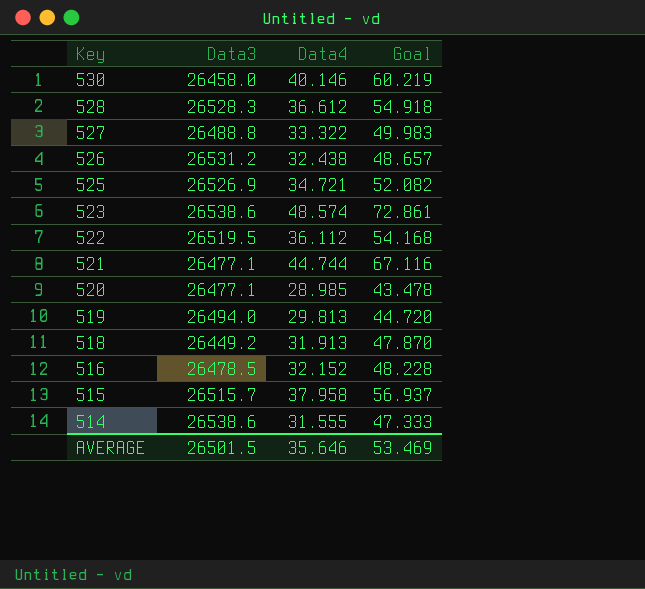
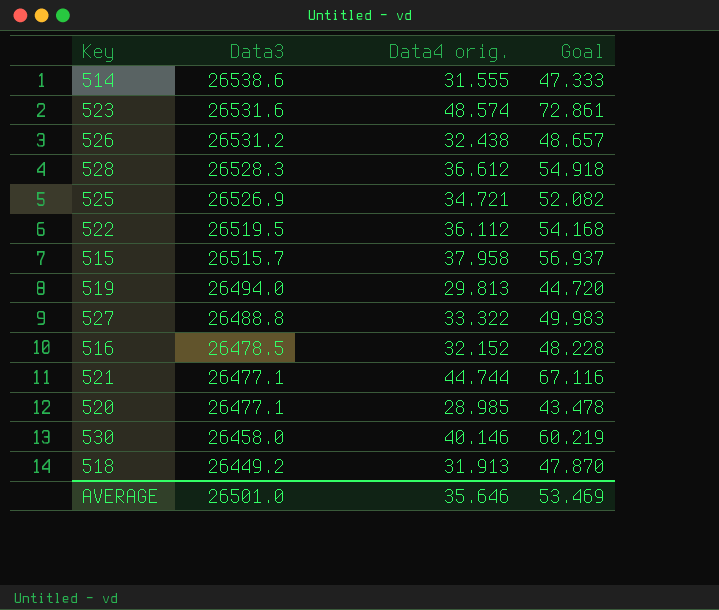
row order: Key descending -> Data3 descending
column name: Data4 -> Data4 orig.
523 | Data3: 26538.6 -> 26531.6
AVERAGE | Data3: 26501.5 -> 26501.0

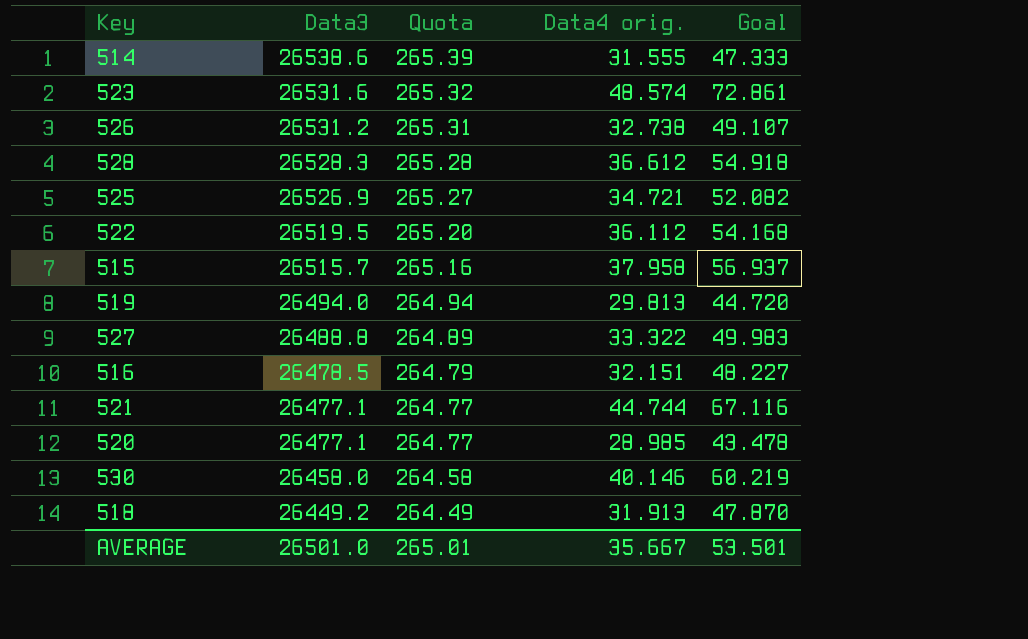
column Quota | formula: none -> [Data3] * 0.01
526 | Data4 orig.: 32.438 -> 32.738
526 | Goal: 48.657 -> 49.107
516 | Data4 orig.: 32.152 -> 32.151
516 | Goal: 48.228 -> 48.227
AVERAGE | Data4 orig.: 35.646 -> 35.667
AVERAGE | Goal: 53.469 -> 53.501

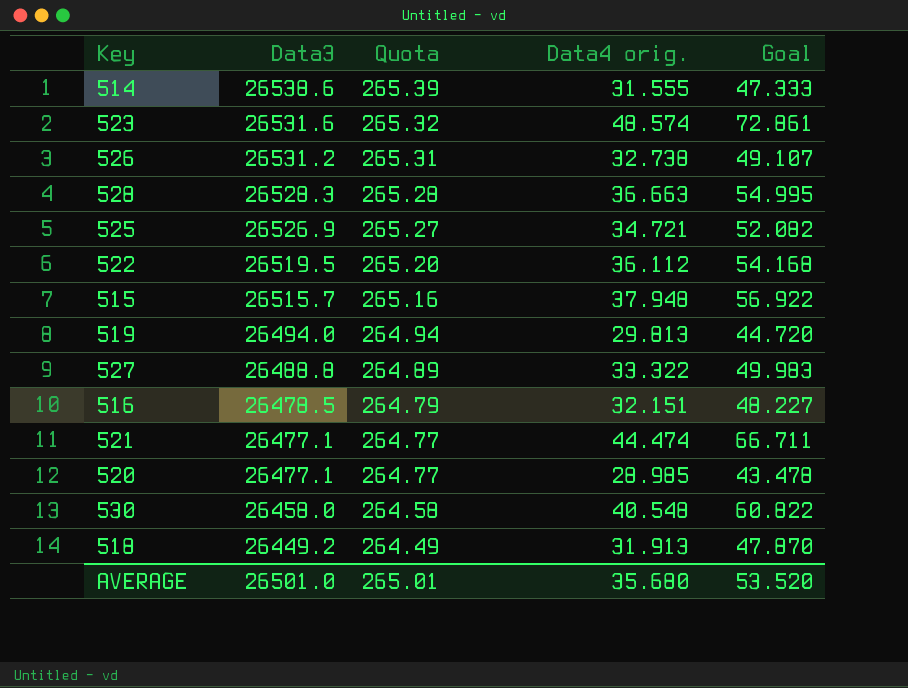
528 | Data4 orig.: 36.612 -> 36.663
528 | Goal: 54.918 -> 54.995
515 | Data4 orig.: 37.958 -> 37.948
515 | Goal: 56.937 -> 56.922
521 | Data4 orig.: 44.744 -> 44.474
521 | Goal: 67.116 -> 66.711
530 | Data4 orig.: 40.146 -> 40.548
530 | Goal: 60.219 -> 60.822
AVERAGE | Data4 orig.: 35.667 -> 35.680
AVERAGE | Goal: 53.501 -> 53.520

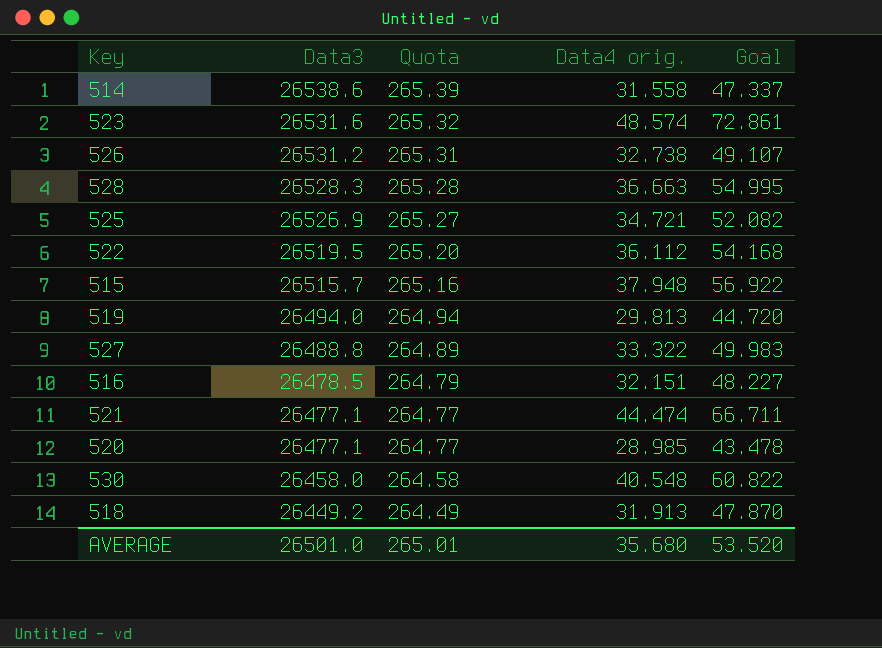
514 | Data4 orig.: 31.555 -> 31.558
514 | Goal: 47.333 -> 47.337

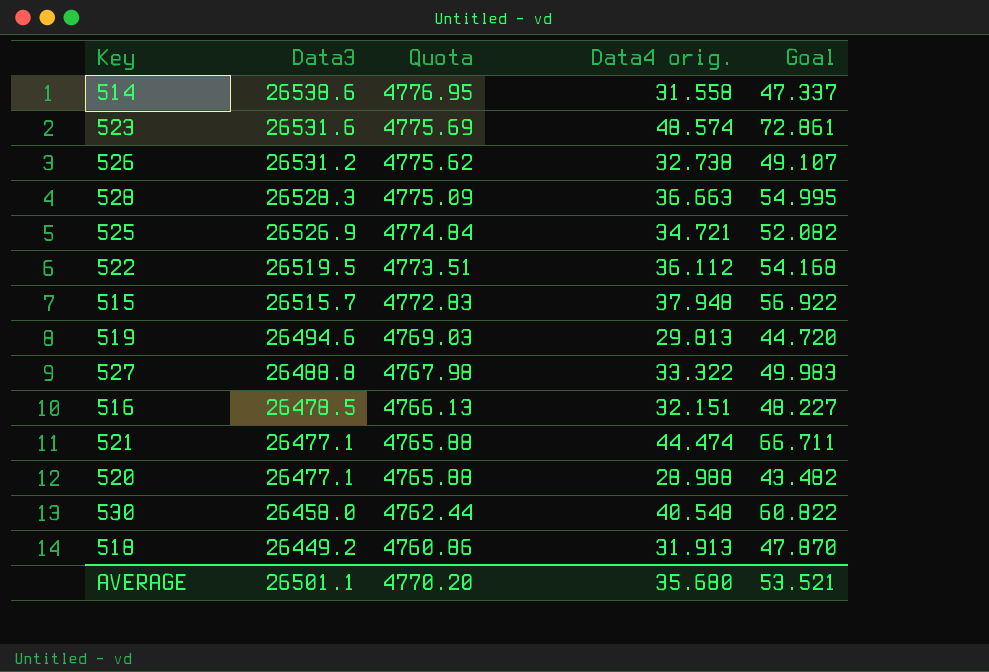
column Quota | formula: [Data3] * 0.01 -> [Data3] * 0.18
519 | Data3: 26494.0 -> 26494.6
520 | Data4 orig.: 28.985 -> 28.988
520 | Goal: 43.478 -> 43.482
AVERAGE | Data3: 26501.0 -> 26501.1
AVERAGE | Quota: 265.01 -> 4770.20
AVERAGE | Goal: 53.520 -> 53.521

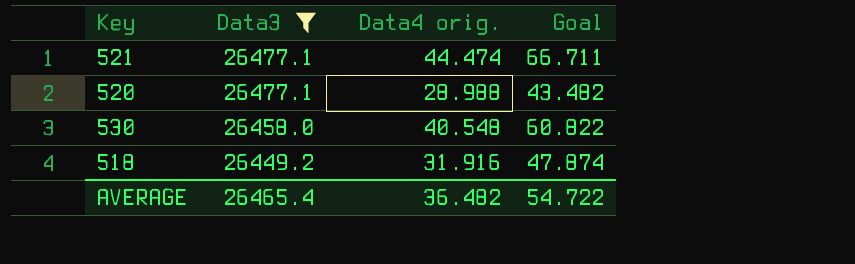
filter: none -> Data3 <= 26477.1
column Quota | formula: [Data3] * 0.18 -> none
518 | Data4 orig.: 31.913 -> 31.916
518 | Goal: 47.870 -> 47.874
AVERAGE | Data3: 26501.1 -> 26465.4
AVERAGE | Data4 orig.: 35.680 -> 36.482
AVERAGE | Goal: 53.521 -> 54.722

